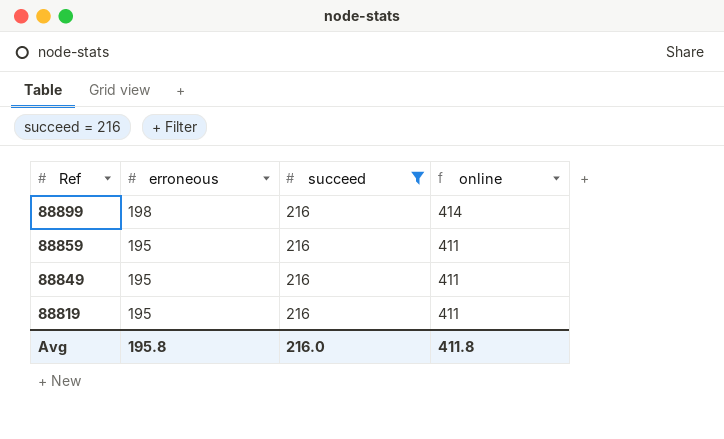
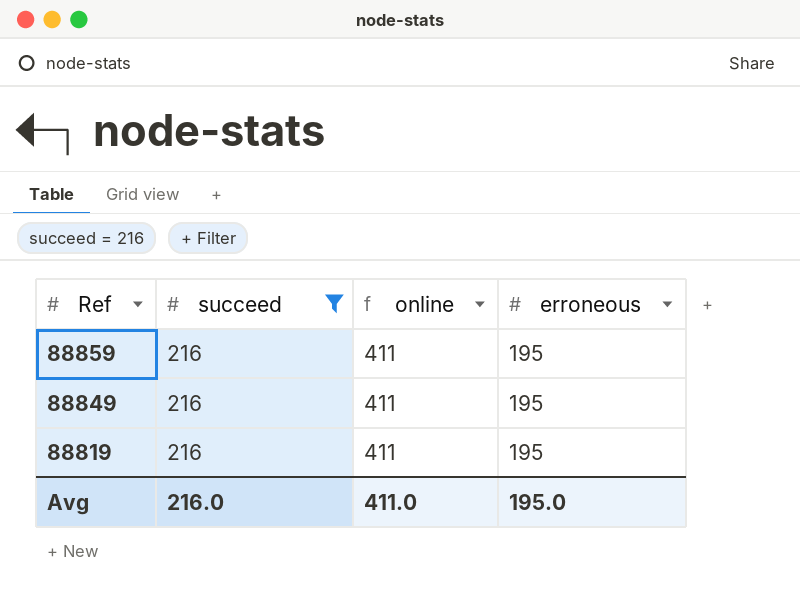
column erroneous | position: 2 -> 4
row 88899: 198 | 216 | 414 -> none
Avg | online: 411.8 -> 411.0
Avg | erroneous: 195.8 -> 195.0

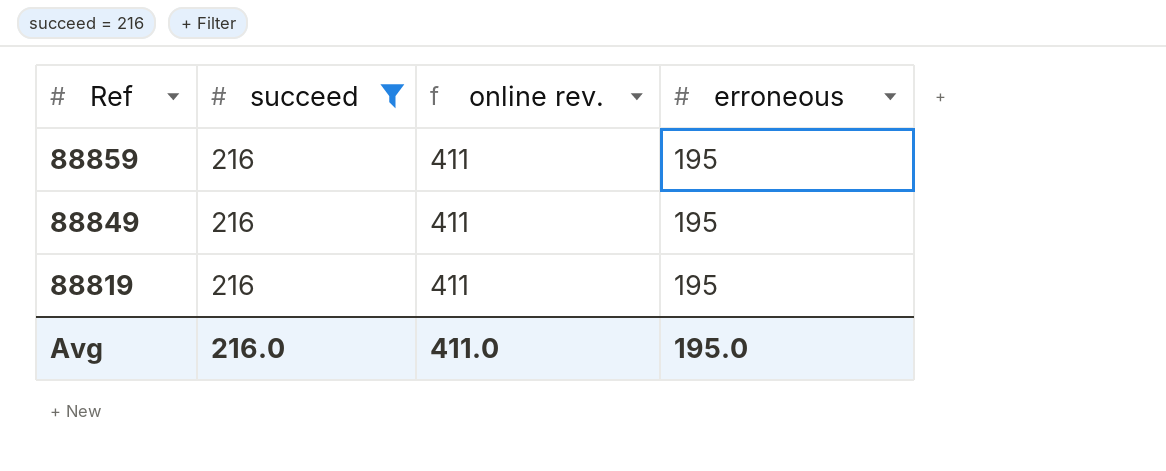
column name: online -> online rev.

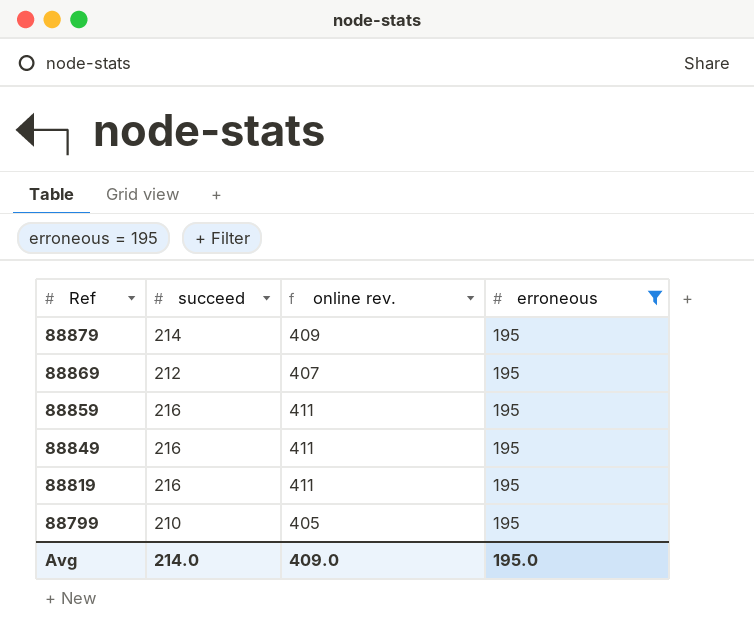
filter: succeed = 216 -> erroneous = 195
Avg | succeed: 216.0 -> 214.0
Avg | online rev.: 411.0 -> 409.0

